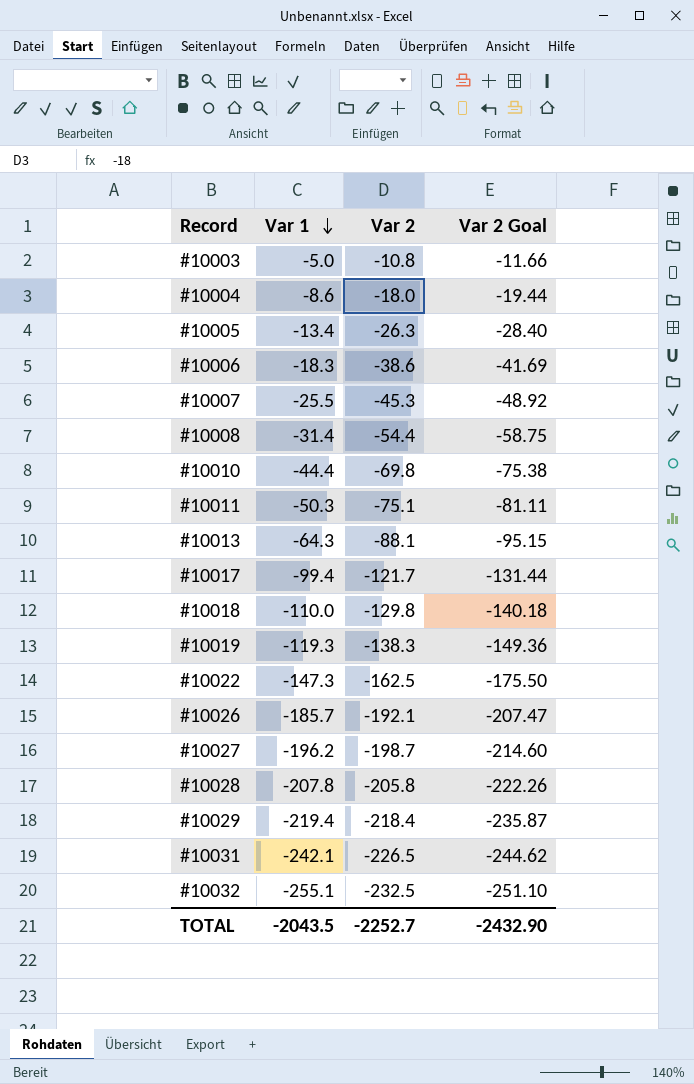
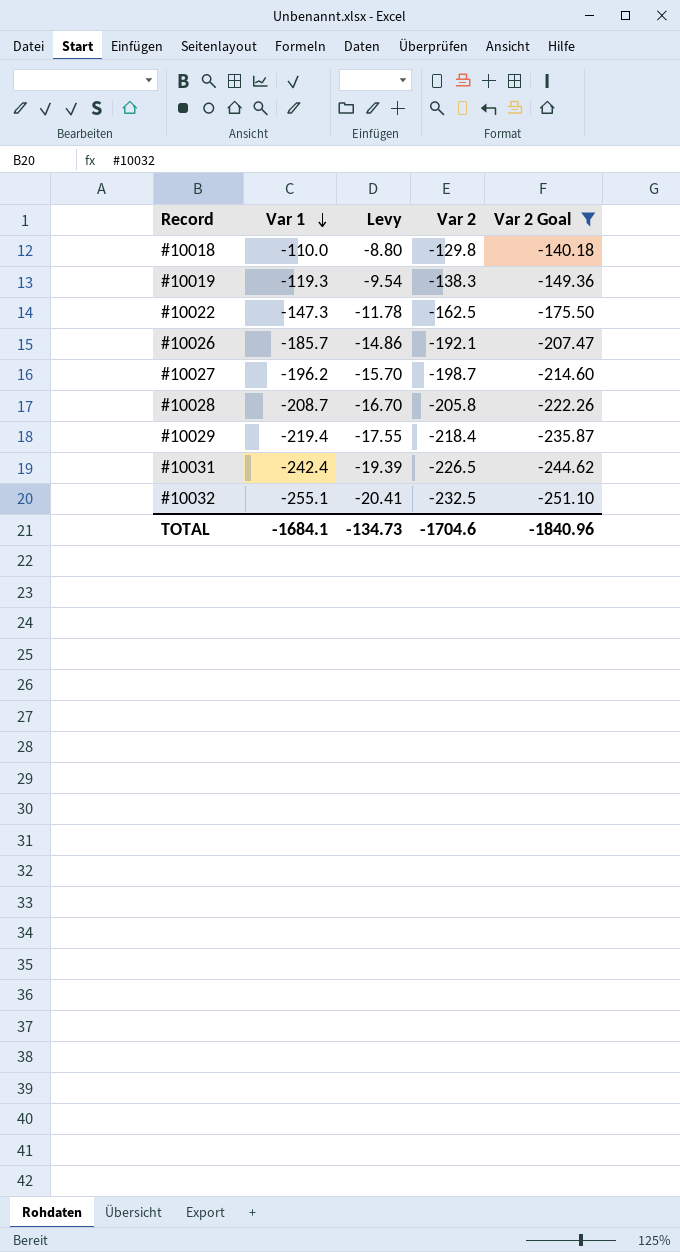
filter: none -> Var 2 Goal <= -140.18
column Levy | formula: none -> [Var 1] * 0.08
#10028 | Var 1: -207.8 -> -208.7
#10031 | Var 1: -242.1 -> -242.4
TOTAL | Var 1: -2043.5 -> -1684.1
TOTAL | Var 2: -2252.7 -> -1704.6
TOTAL | Var 2 Goal: -2432.90 -> -1840.96

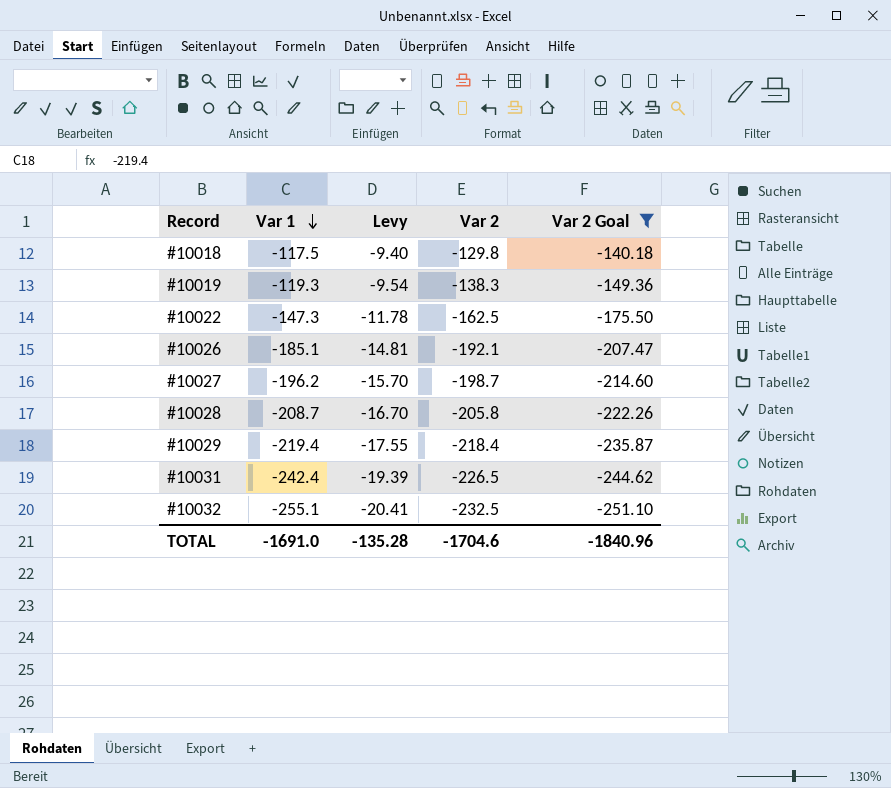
#10018 | Var 1: -110.0 -> -117.5
#10018 | Levy: -8.80 -> -9.40
#10026 | Var 1: -185.7 -> -185.1
#10026 | Levy: -14.86 -> -14.81
TOTAL | Var 1: -1684.1 -> -1691.0
TOTAL | Levy: -134.73 -> -135.28

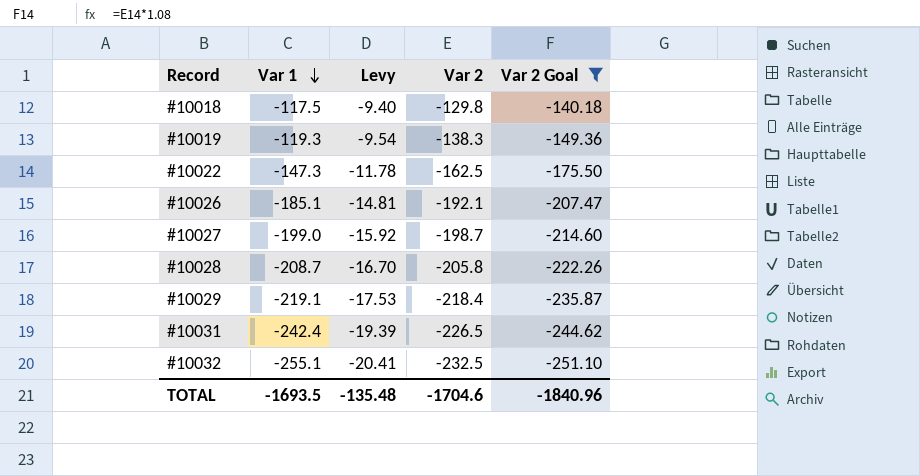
#10027 | Var 1: -196.2 -> -199.0
#10027 | Levy: -15.70 -> -15.92
#10029 | Var 1: -219.4 -> -219.1
#10029 | Levy: -17.55 -> -17.53
TOTAL | Var 1: -1691.0 -> -1693.5
TOTAL | Levy: -135.28 -> -135.48

